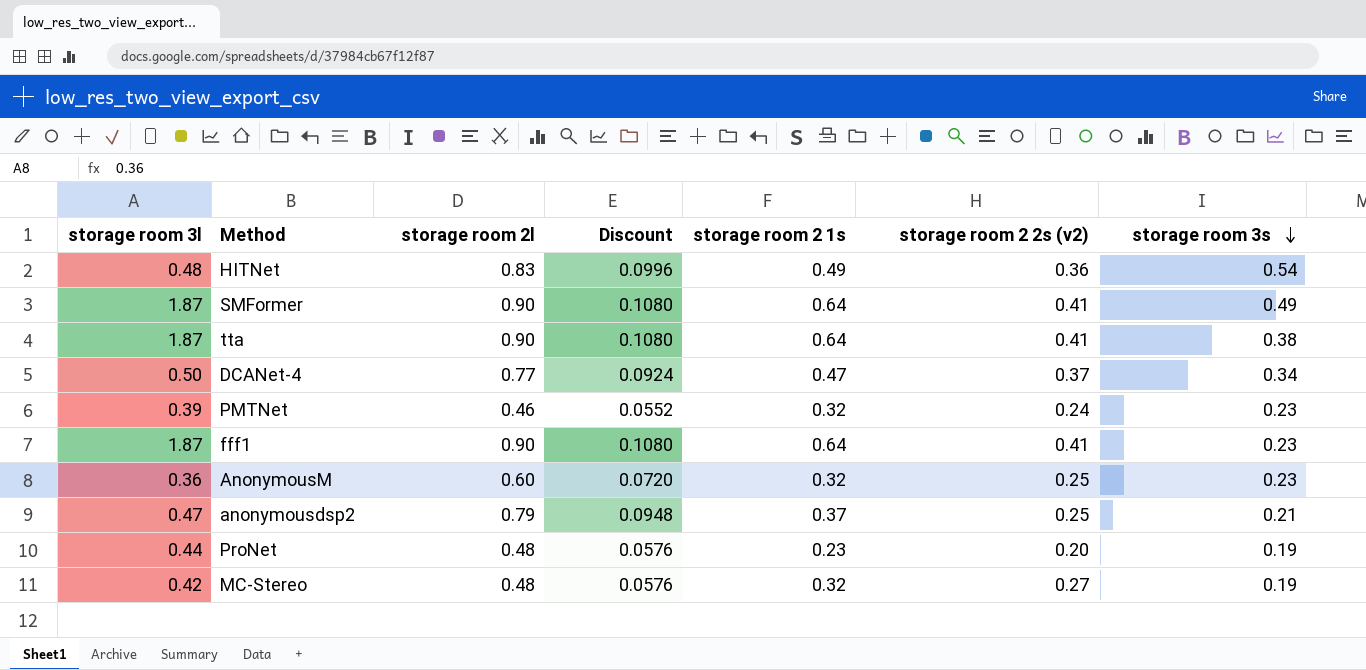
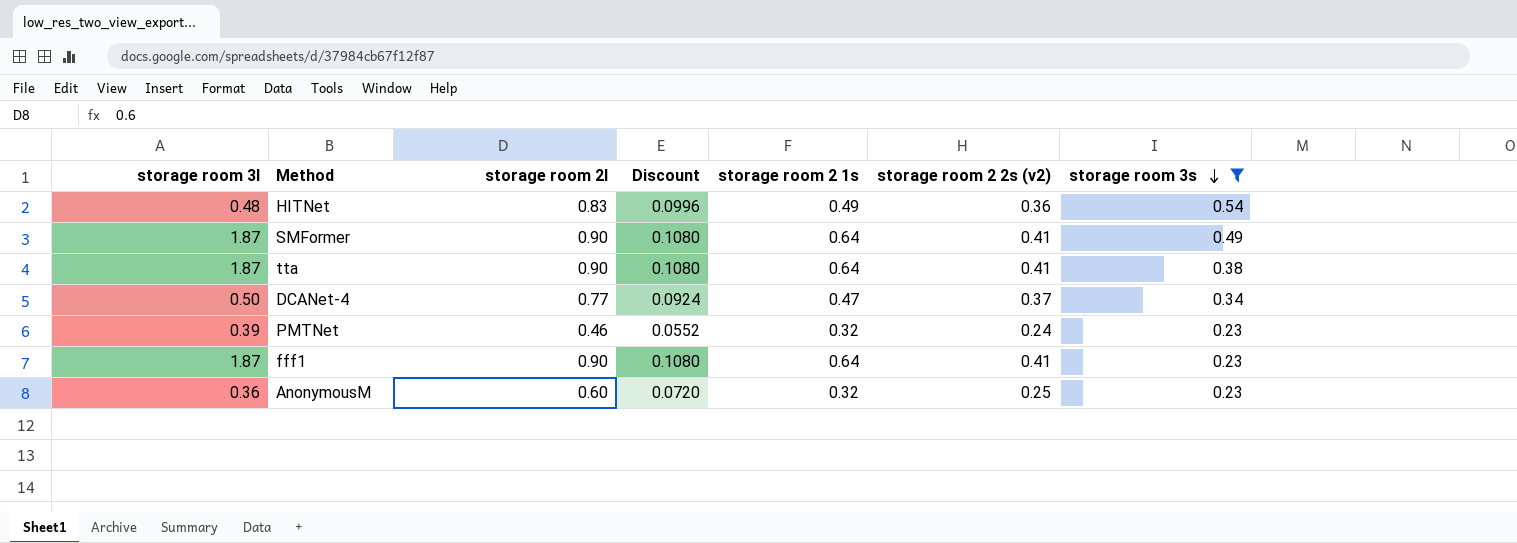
filter: none -> storage room 3s >= 0.23

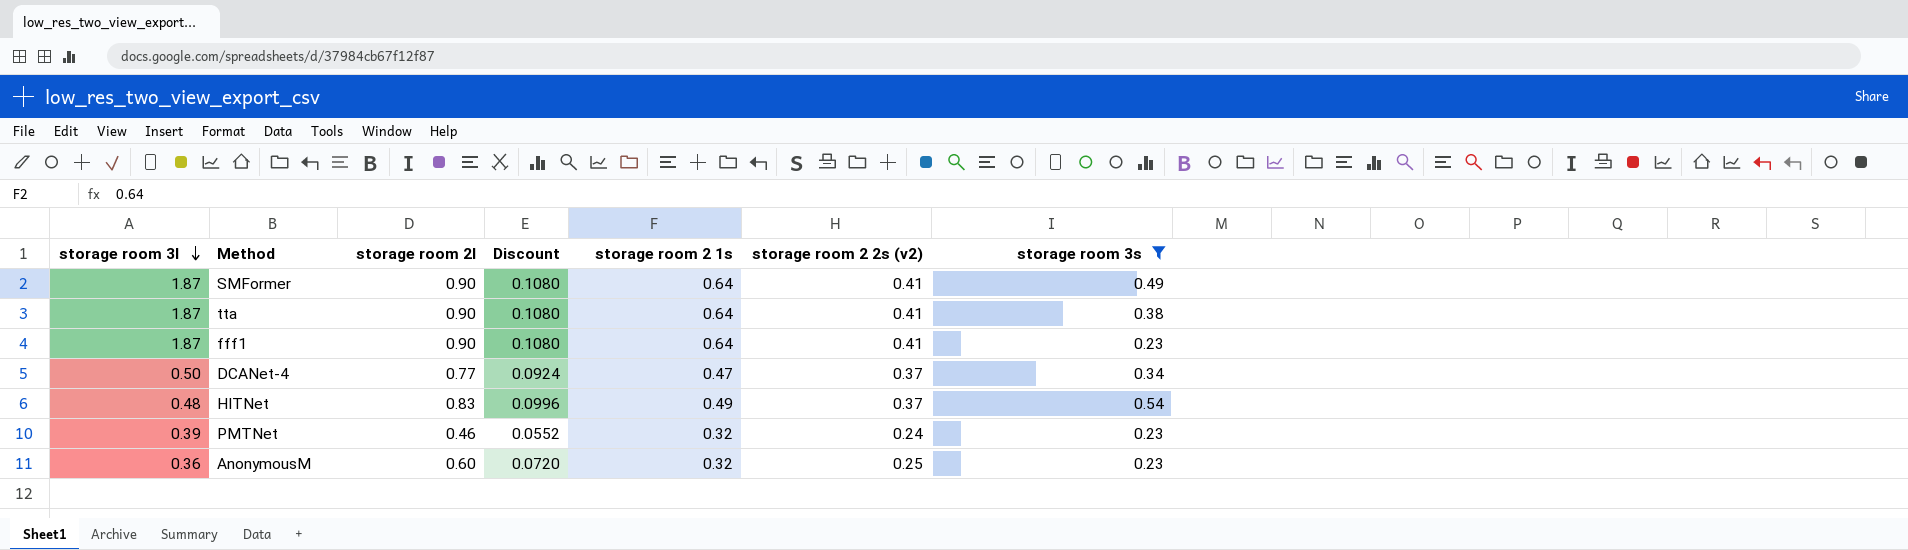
row order: storage room 3s descending -> storage room 3l descending
HITNet | storage room 2 2s (v2): 0.36 -> 0.37

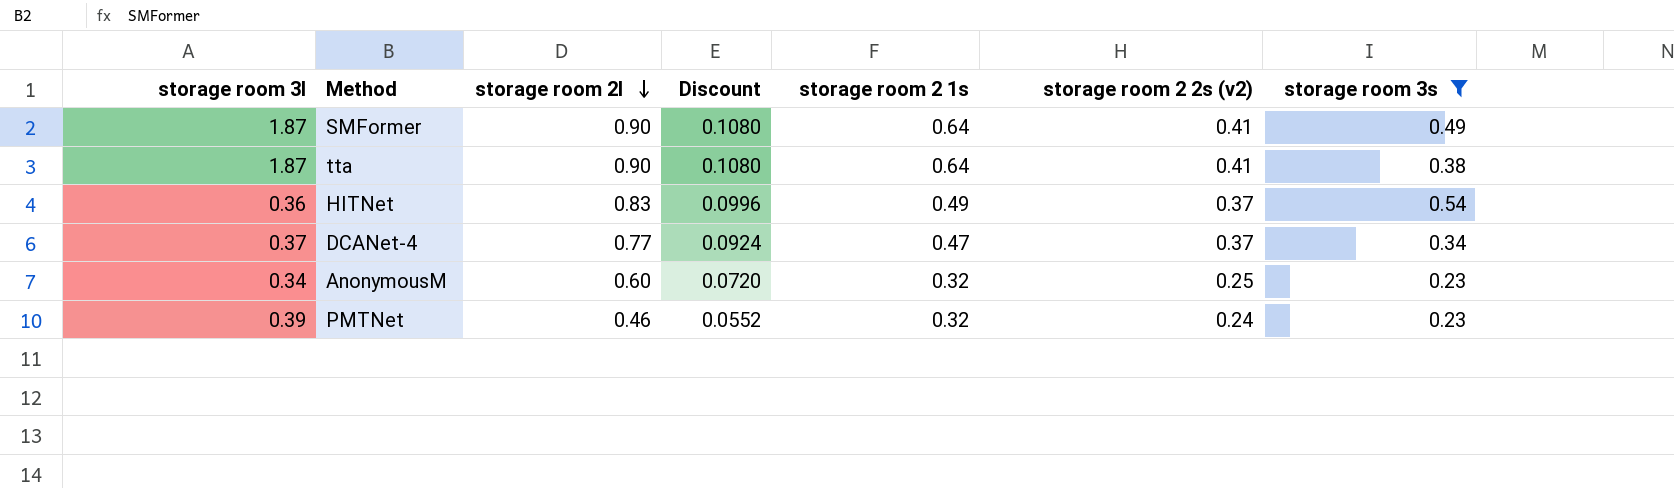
row order: storage room 3l descending -> storage room 2l descending
row fff1: 1.87 | 0.90 | 0.1080 | 0.64 | 0.41 | 0.23 -> none
HITNet | storage room 3l: 0.48 -> 0.36
DCANet-4 | storage room 3l: 0.50 -> 0.37
AnonymousM | storage room 3l: 0.36 -> 0.34

